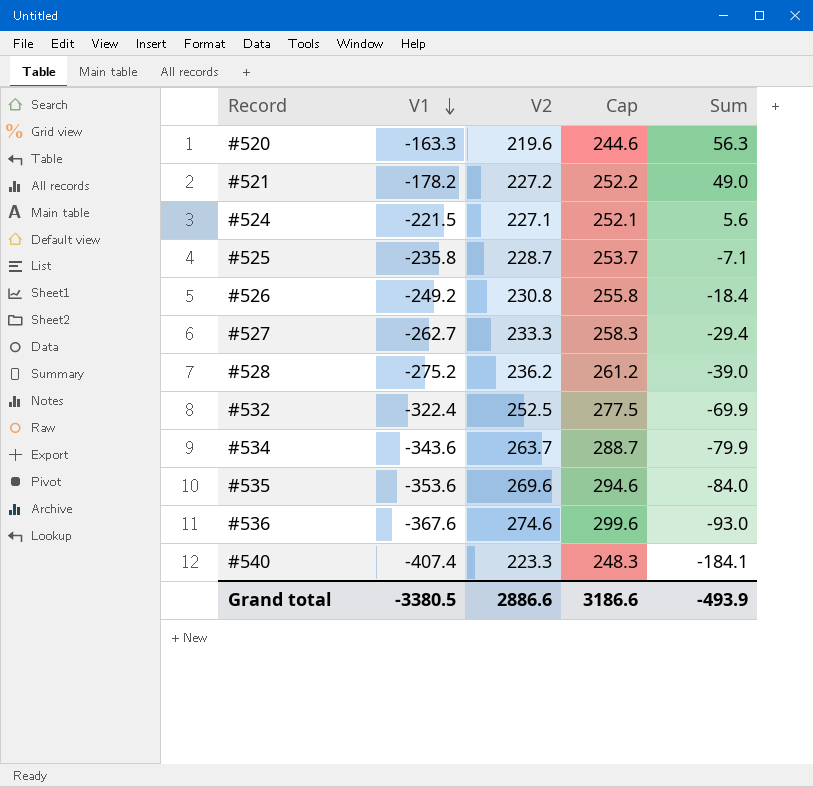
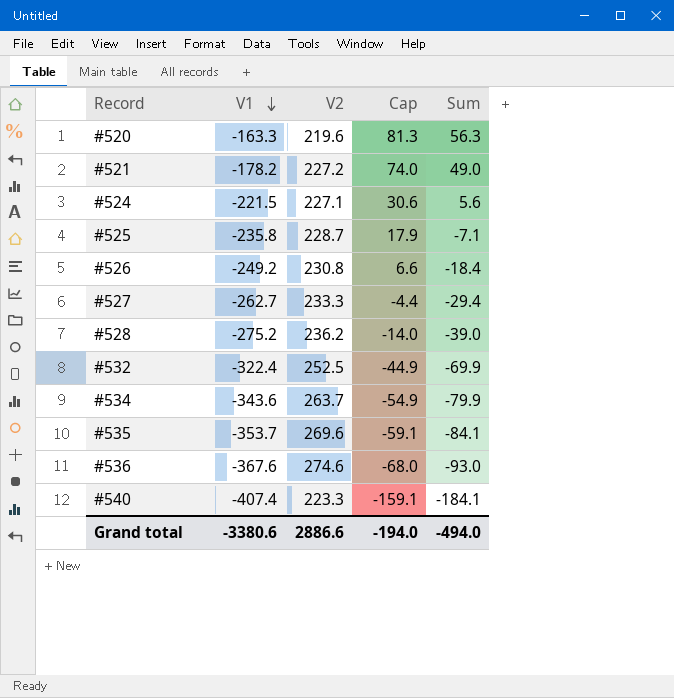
column Cap | formula: [V2] + 25 -> [Sum] + 25
#535 | V1: -353.6 -> -353.7
#535 | Sum: -84.0 -> -84.1
Grand total | V1: -3380.5 -> -3380.6
Grand total | Cap: 3186.6 -> -194.0
Grand total | Sum: -493.9 -> -494.0

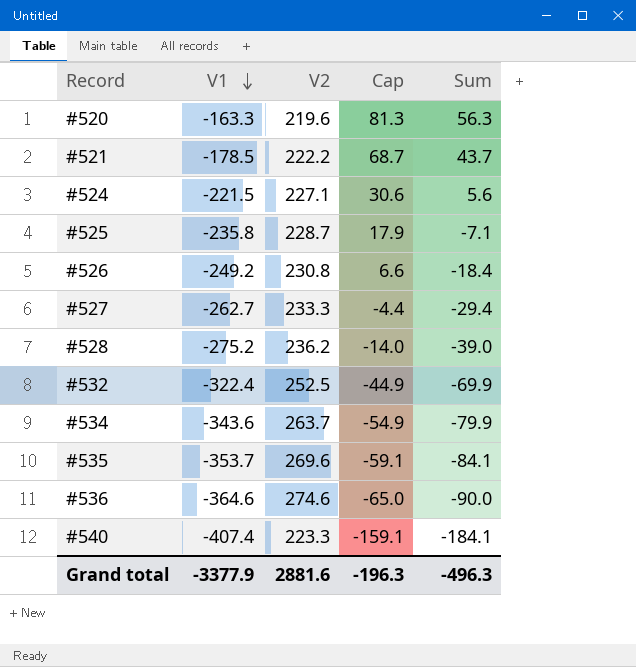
#521 | V1: -178.2 -> -178.5
#521 | V2: 227.2 -> 222.2
#521 | Cap: 74.0 -> 68.7
#521 | Sum: 49.0 -> 43.7
#536 | V1: -367.6 -> -364.6
#536 | Cap: -68.0 -> -65.0
#536 | Sum: -93.0 -> -90.0
Grand total | V1: -3380.6 -> -3377.9
Grand total | V2: 2886.6 -> 2881.6
Grand total | Cap: -194.0 -> -196.3
Grand total | Sum: -494.0 -> -496.3

